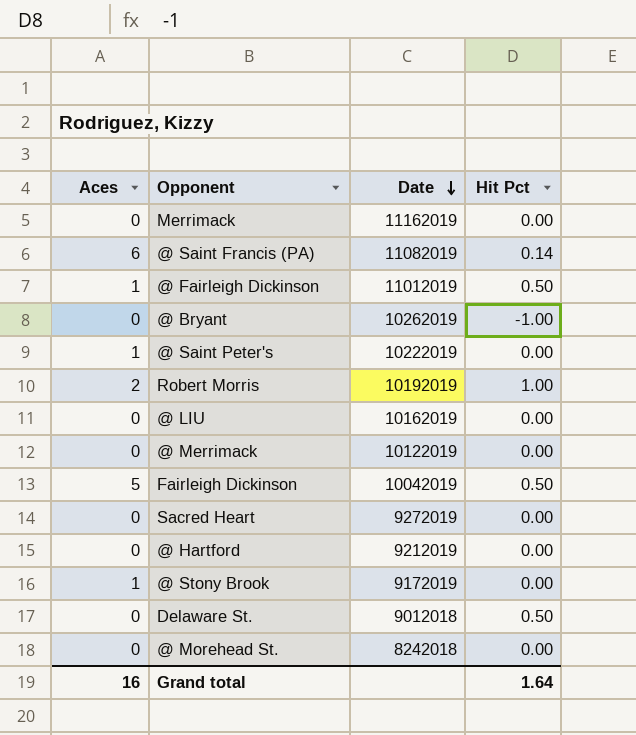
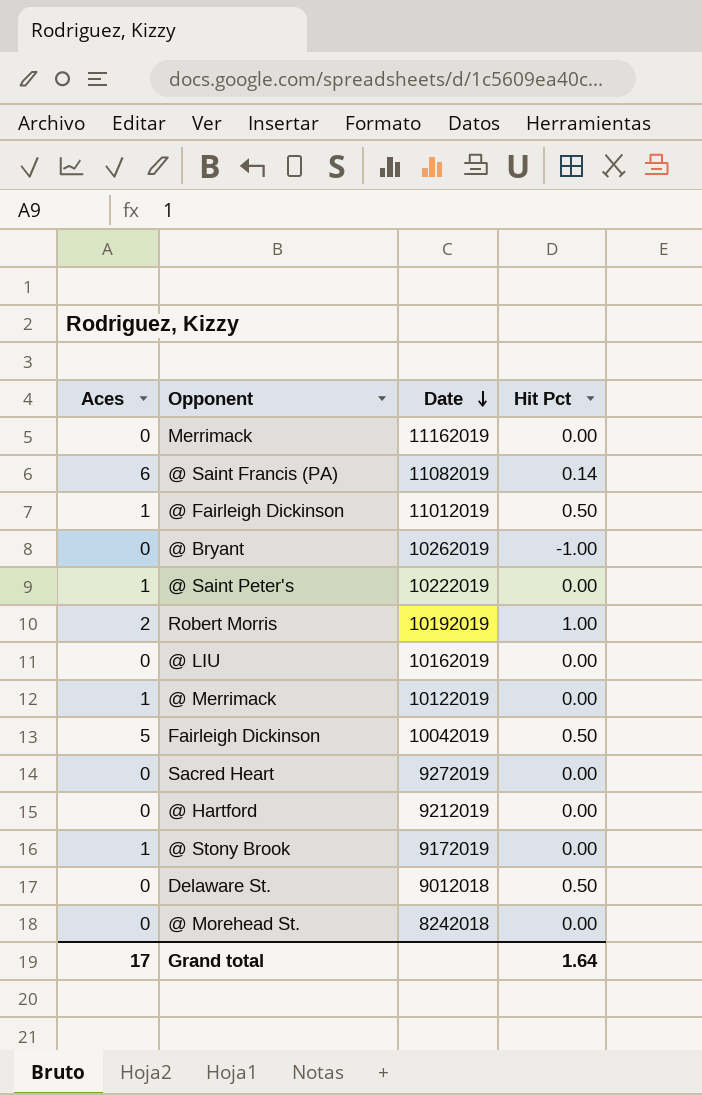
@ Merrimack | Aces: 0 -> 1
Grand total | Aces: 16 -> 17

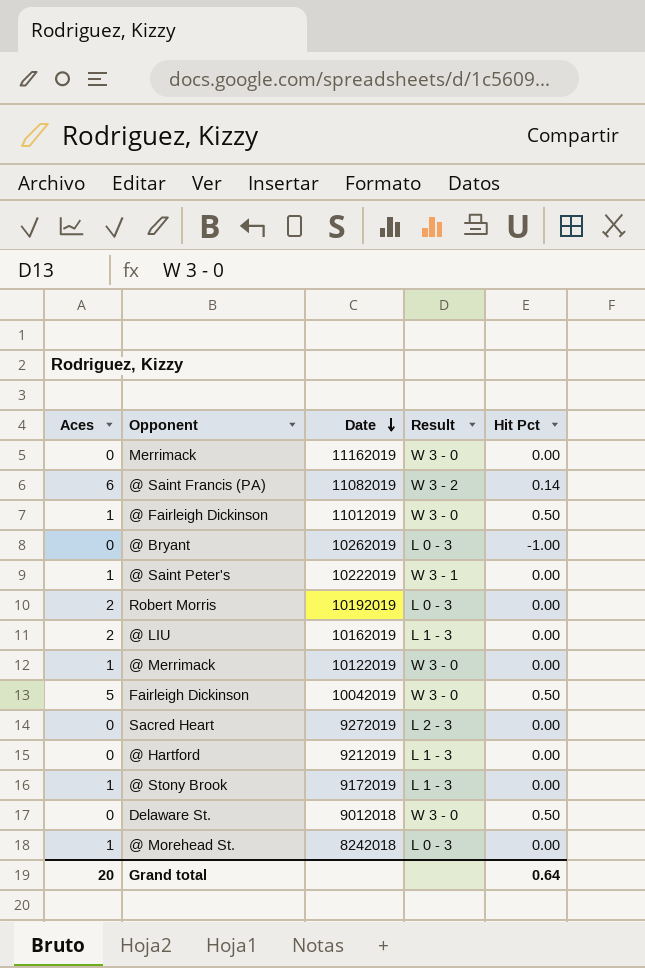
column Result | position: none -> 4
Robert Morris | Hit Pct: 1.00 -> 0.00
@ LIU | Aces: 0 -> 2
@ Morehead St. | Aces: 0 -> 1
Grand total | Aces: 17 -> 20
Grand total | Hit Pct: 1.64 -> 0.64

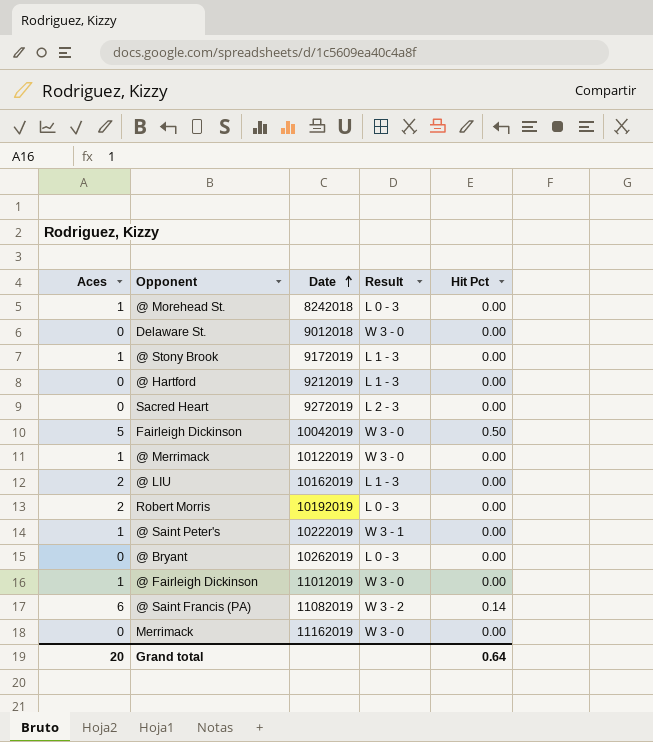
row order: Date descending -> Date ascending
Delaware St. | Hit Pct: 0.50 -> 0.00
@ Bryant | Hit Pct: -1.00 -> 0.00
@ Fairleigh Dickinson | Hit Pct: 0.50 -> 0.00

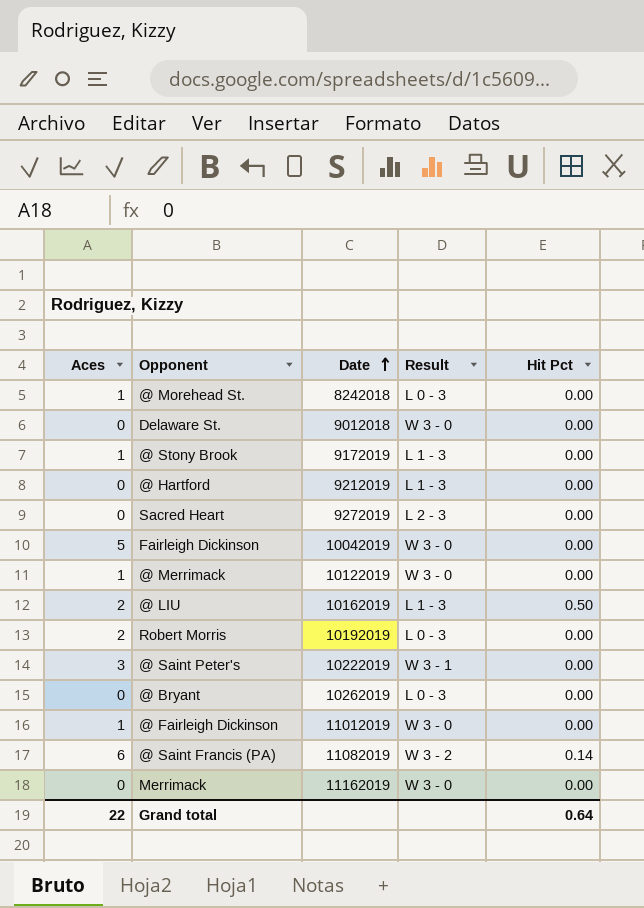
Fairleigh Dickinson | Hit Pct: 0.50 -> 0.00
@ LIU | Hit Pct: 0.00 -> 0.50
@ Saint Peter's | Aces: 1 -> 3
Grand total | Aces: 20 -> 22

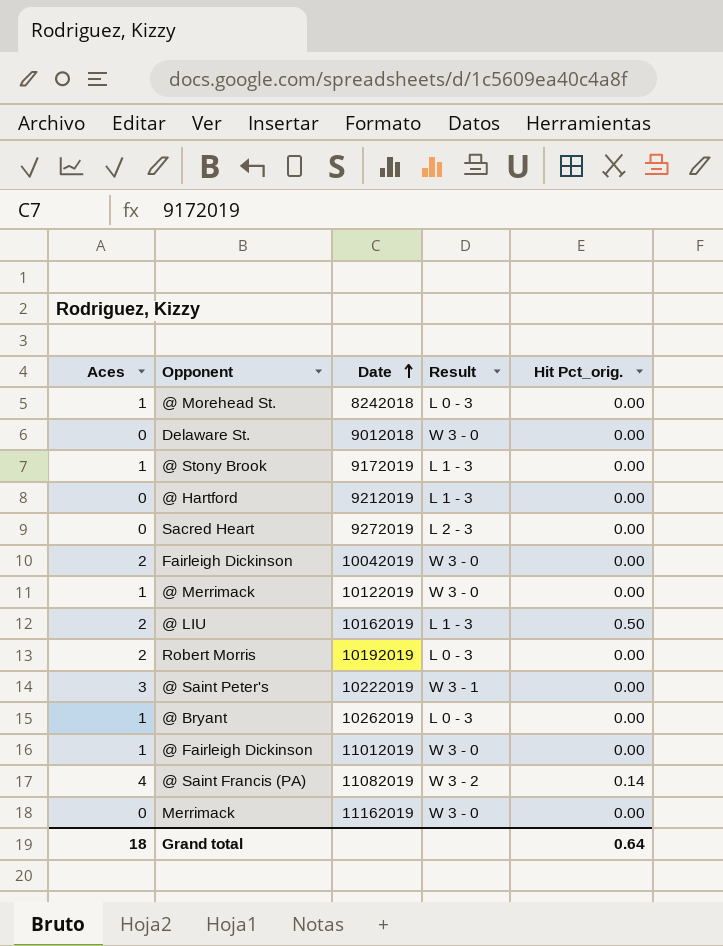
column name: Hit Pct -> Hit Pct_orig.
Fairleigh Dickinson | Aces: 5 -> 2
@ Bryant | Aces: 0 -> 1
@ Saint Francis (PA) | Aces: 6 -> 4
Grand total | Aces: 22 -> 18

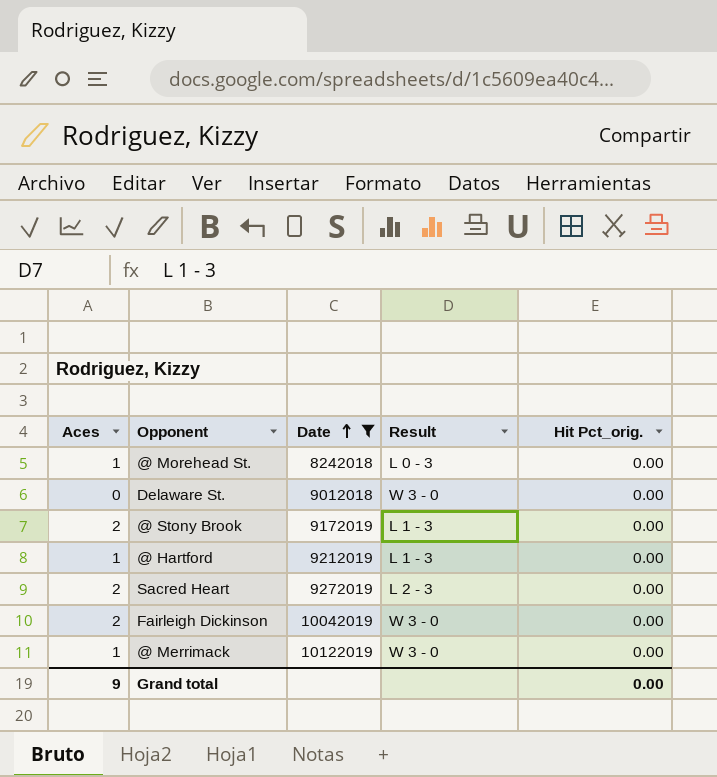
filter: none -> Date <= 10122019
@ Stony Brook | Aces: 1 -> 2
@ Hartford | Aces: 0 -> 1
Sacred Heart | Aces: 0 -> 2
Grand total | Aces: 18 -> 9
Grand total | Hit Pct_orig.: 0.64 -> 0.00

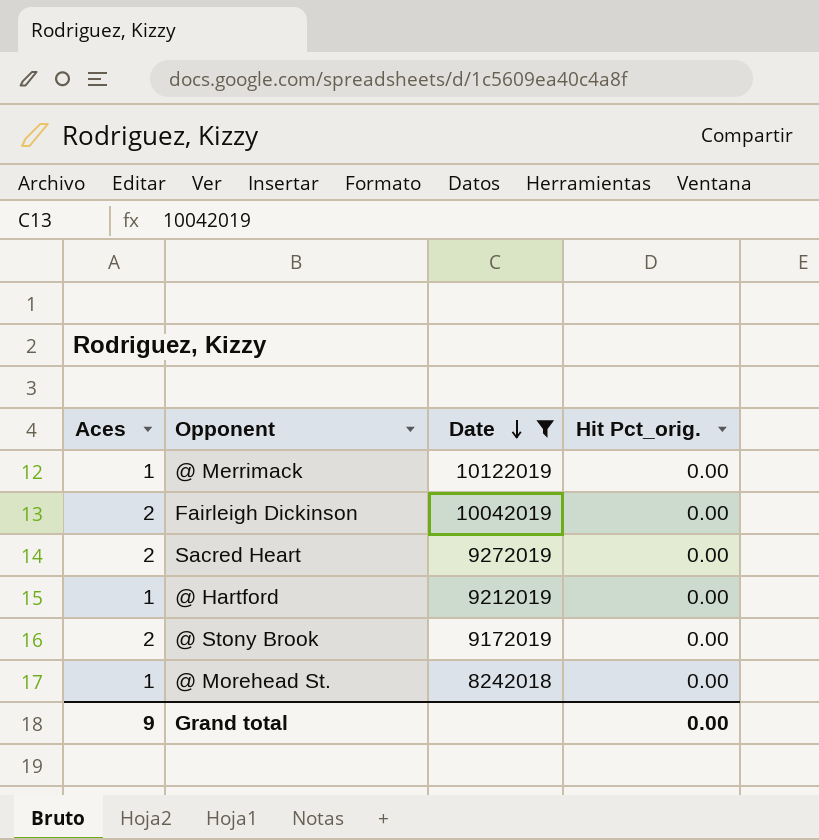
row order: Date ascending -> Date descending
column Result | position: 4 -> none
row Delaware St.: 0 | 9012018 | W 3 - 0 | 0.00 -> none

